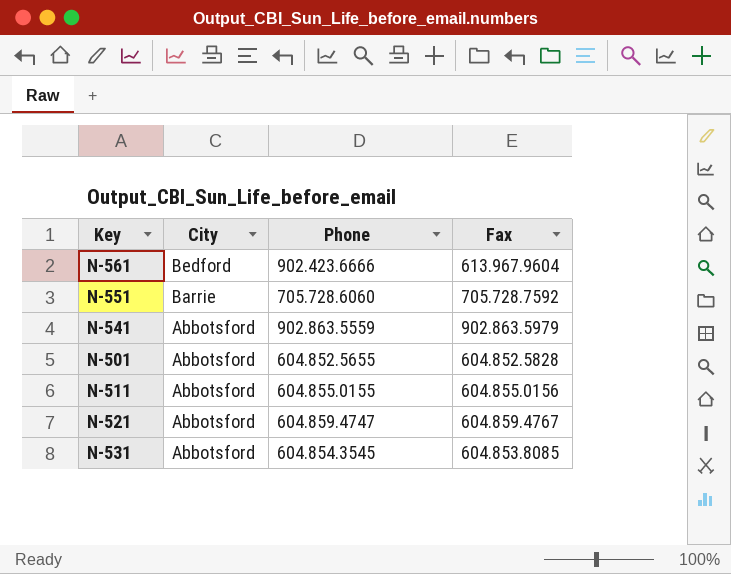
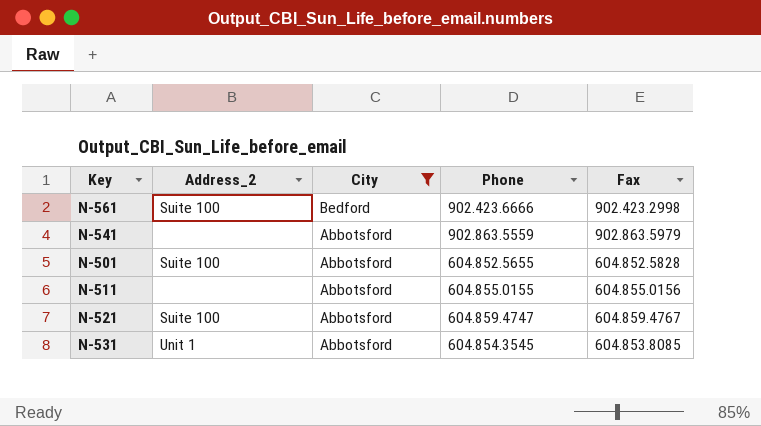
filter: none -> City != Barrie
column Address_2 | position: none -> 2
N-561 | Fax: 613.967.9604 -> 902.423.2998

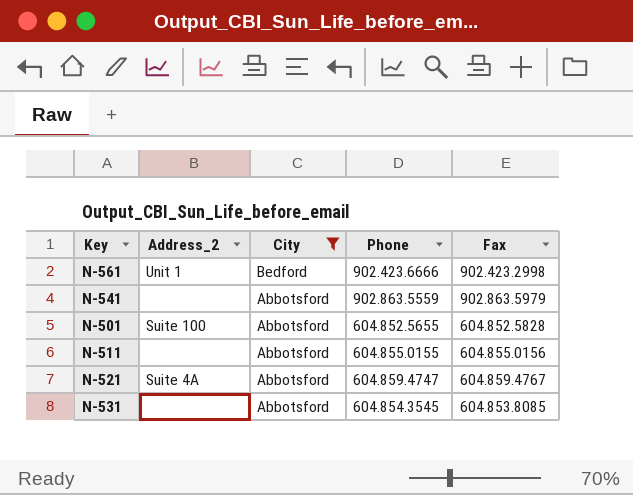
N-561 | Address_2: Suite 100 -> Unit 1
N-521 | Address_2: Suite 100 -> Suite 4A
N-531 | Address_2: Unit 1 -> none

